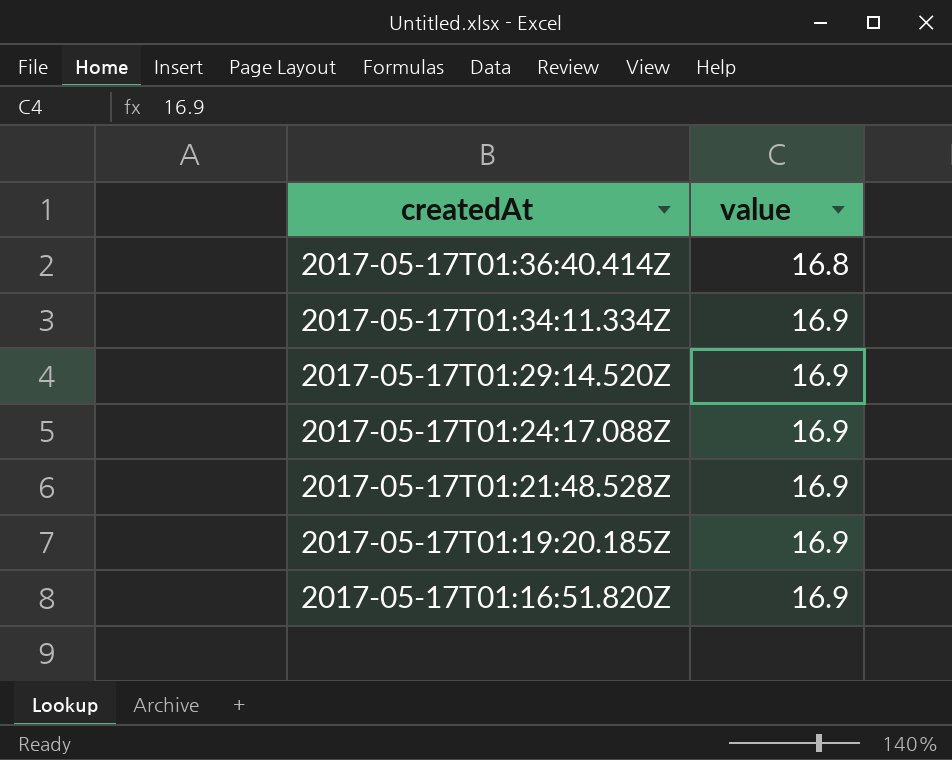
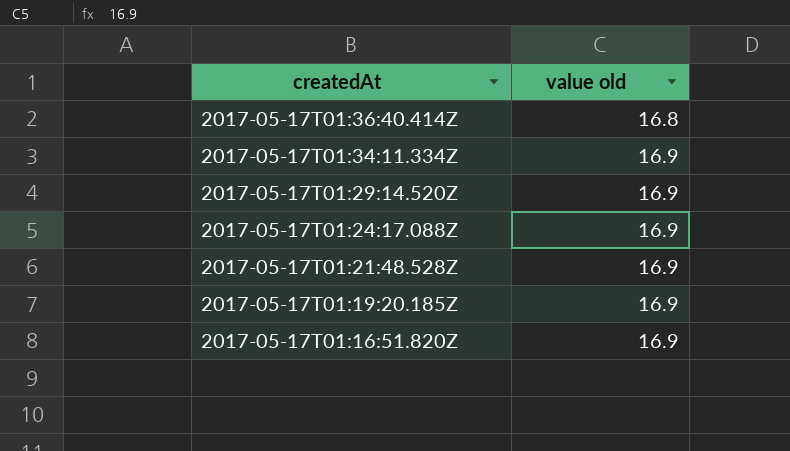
column name: value -> value old

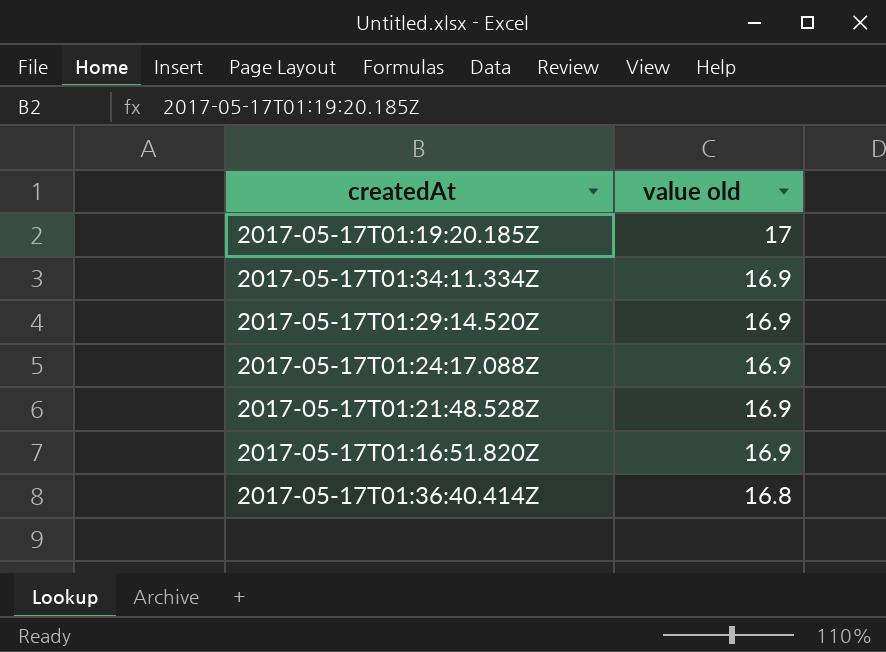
row order: createdAt descending -> value old descending
2017-05-17T01:19:20.185Z | value old: 16.9 -> 17

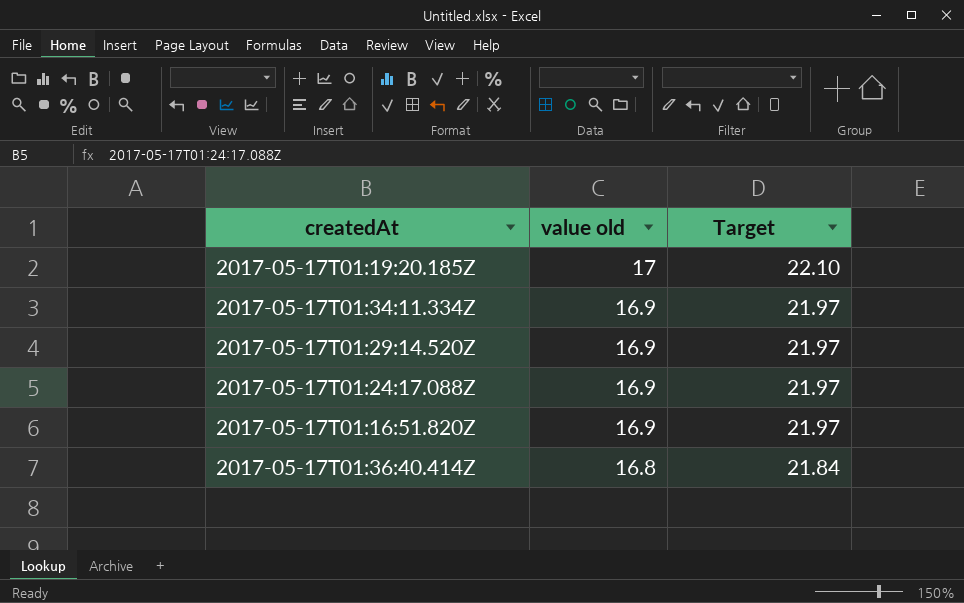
column Target | formula: none -> [value old] * 1.3
row 2017-05-17T01:21:48.528Z: 16.9 -> none

